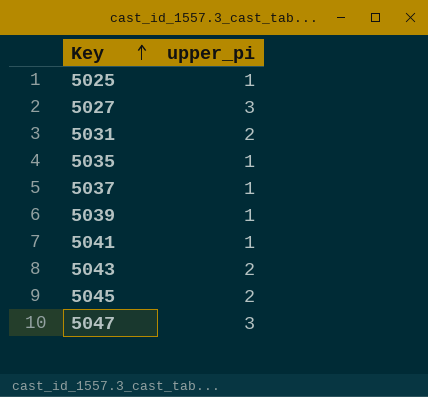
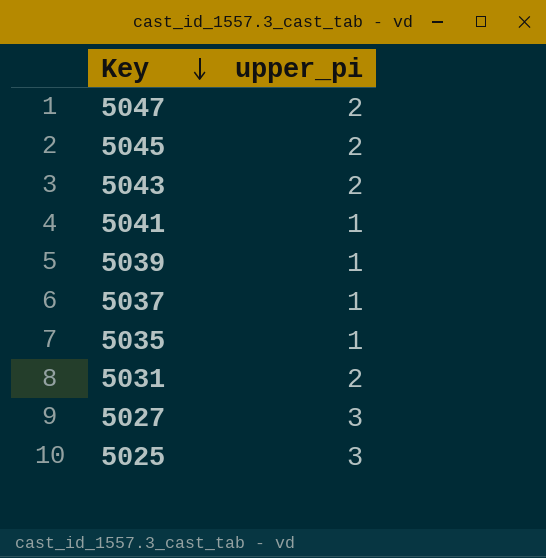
row order: Key ascending -> Key descending
5047 | upper_pi: 3 -> 2
5025 | upper_pi: 1 -> 3

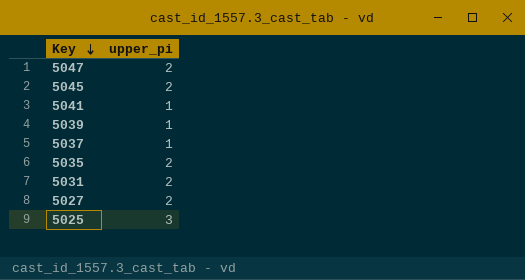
row 5043: 2 -> none
5035 | upper_pi: 1 -> 2
5027 | upper_pi: 3 -> 2

